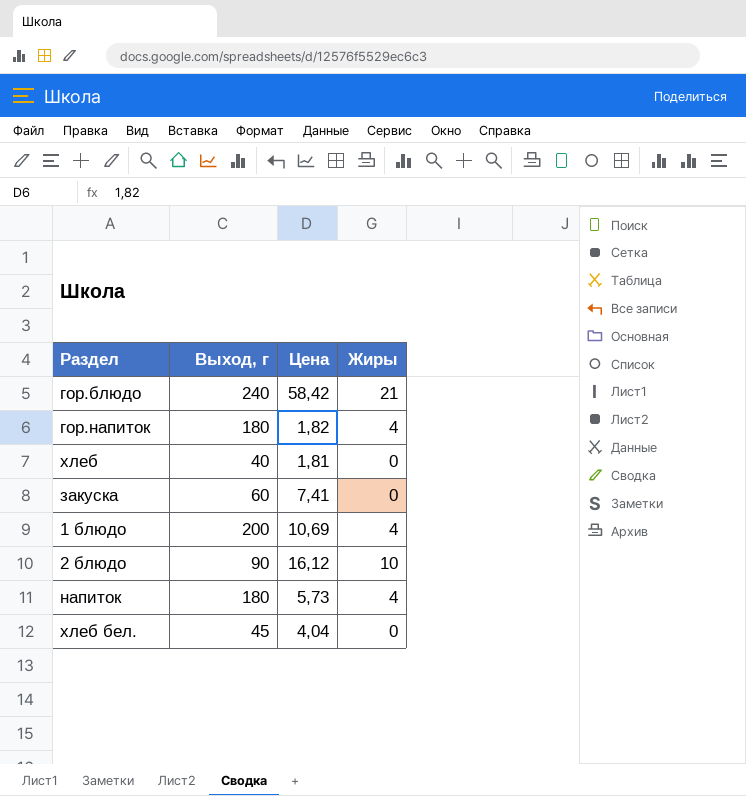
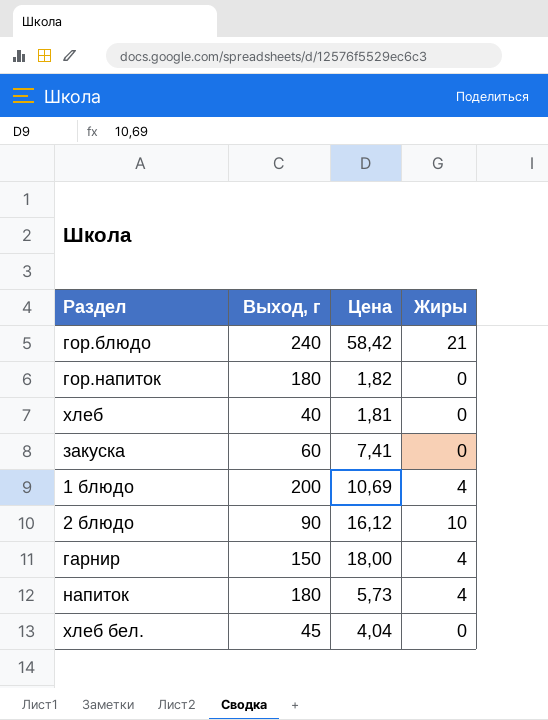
гор.напиток | Жиры: 4 -> 0
row гарнир: none -> 150 | 18,00 | 4

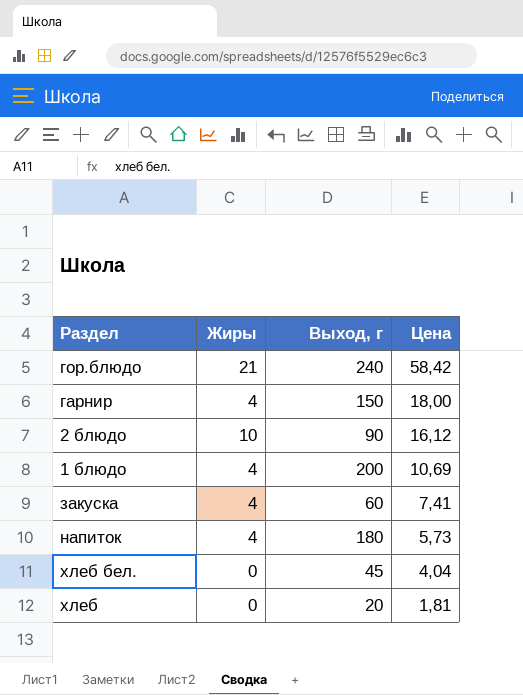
row order: none -> Цена descending
column Жиры | position: 4 -> 2
row гор.напиток: 180 | 1,82 | 0 -> none
закуска | Жиры: 0 -> 4
хлеб | Выход, г: 40 -> 20

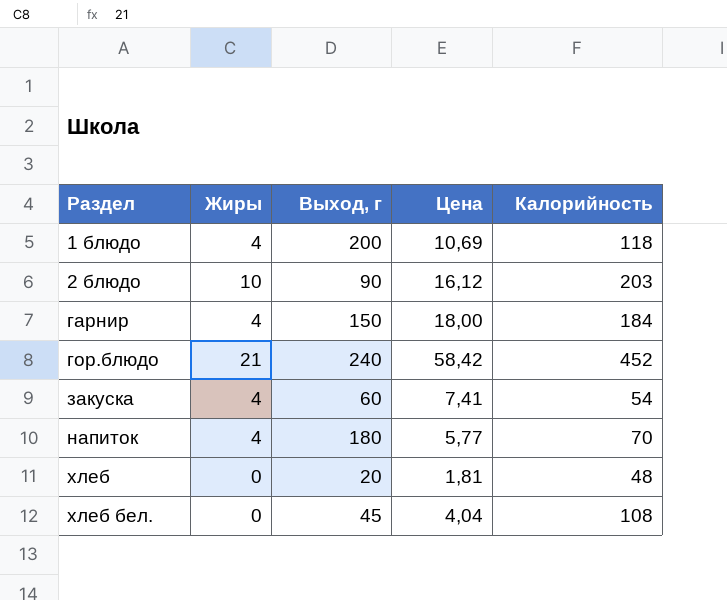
row order: Цена descending -> Раздел ascending
column Калорийность | position: none -> 5
напиток | Цена: 5,73 -> 5,77

